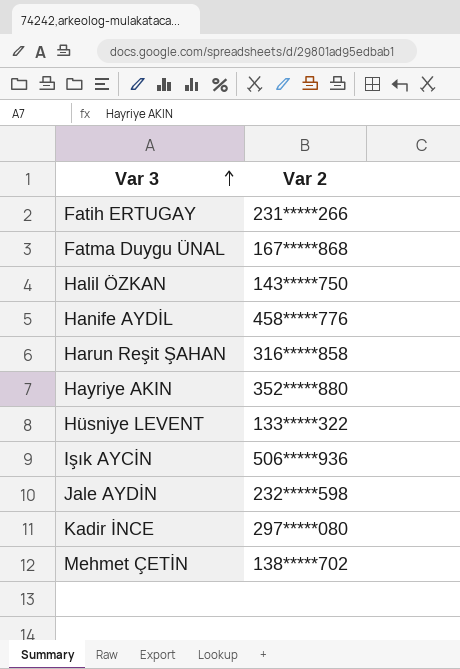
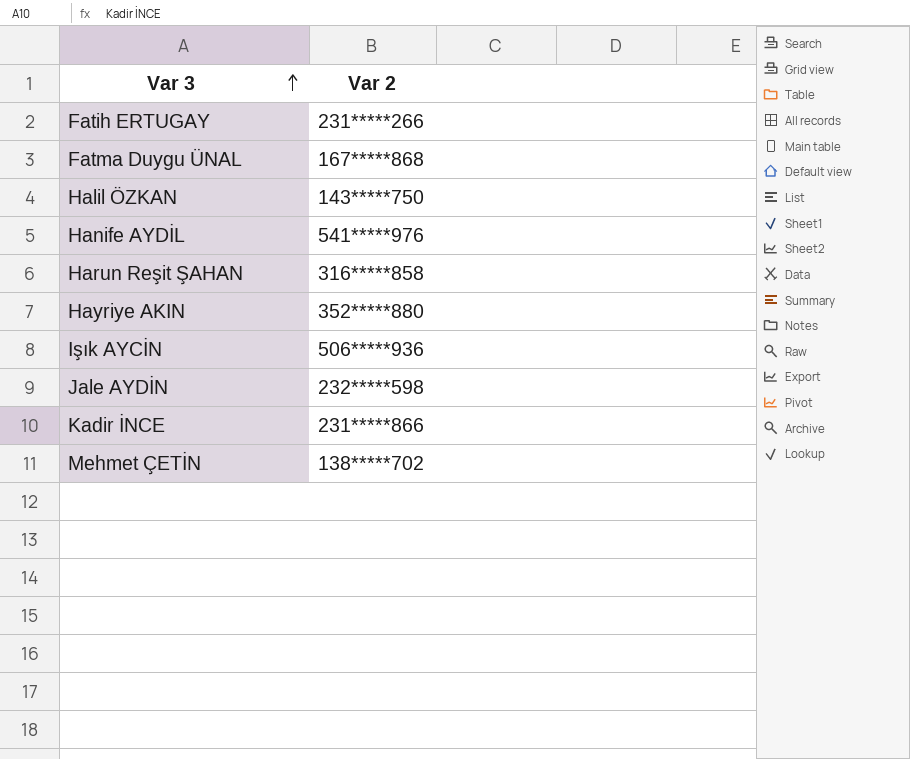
row Hüsniye LEVENT: 133*****322 -> none
Hanife AYDİL | Var 2: 458*****776 -> 541*****976
Kadir İNCE | Var 2: 297*****080 -> 231*****866

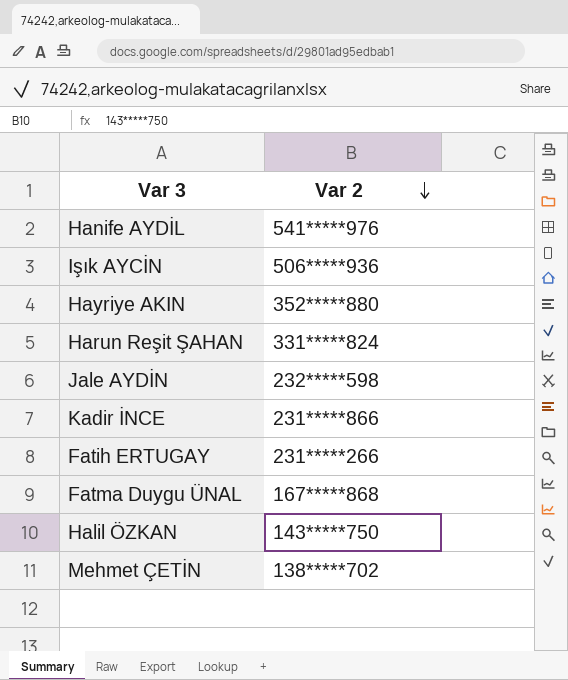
row order: Var 3 ascending -> Var 2 descending
Harun Reşit ŞAHAN | Var 2: 316*****858 -> 331*****824

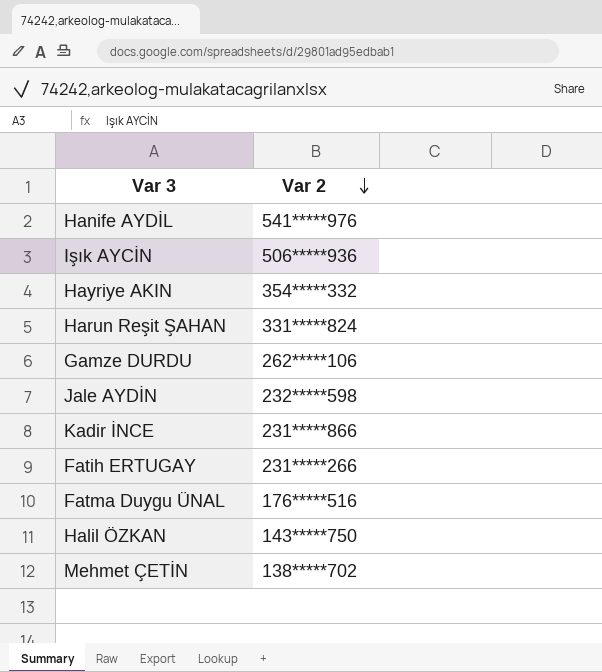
Hayriye AKIN | Var 2: 352*****880 -> 354*****332
row Gamze DURDU: none -> 262*****106
Fatma Duygu ÜNAL | Var 2: 167*****868 -> 176*****516

